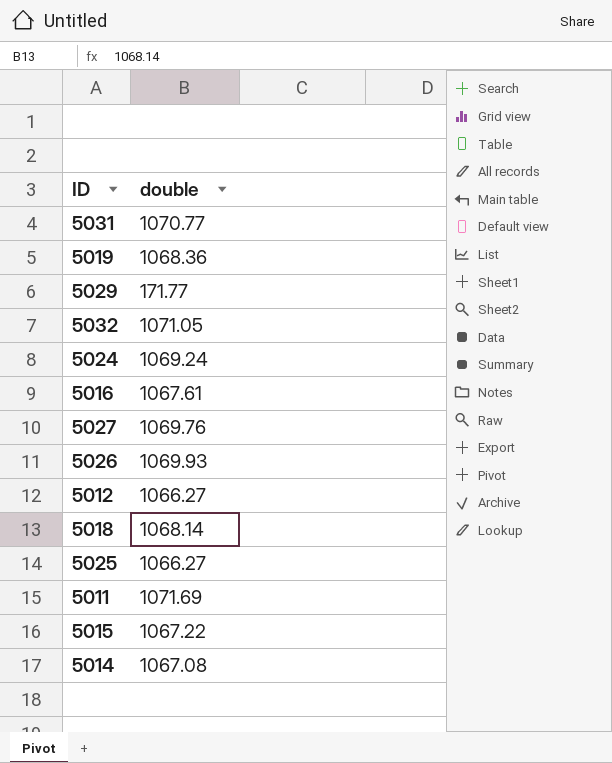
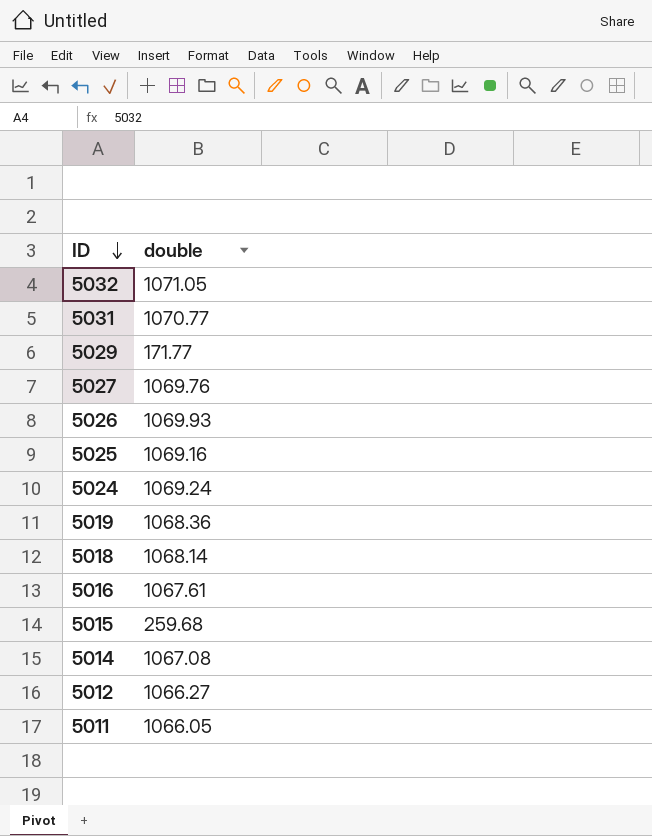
row order: none -> ID descending
5025 | double: 1066.27 -> 1069.16
5015 | double: 1067.22 -> 259.68
5011 | double: 1071.69 -> 1066.05

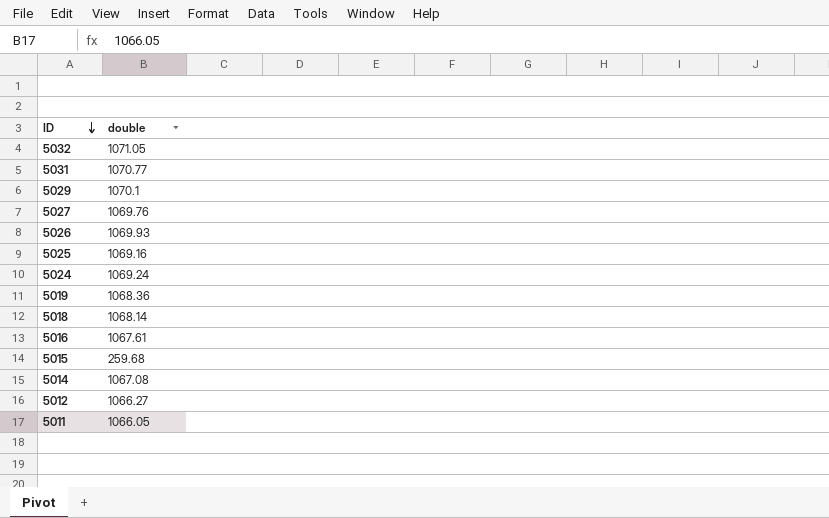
5029 | double: 171.77 -> 1070.1

